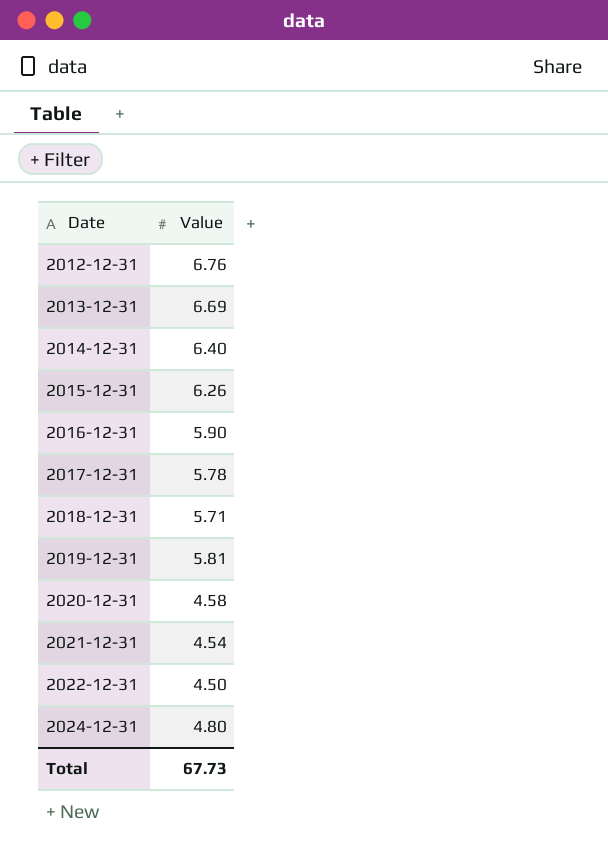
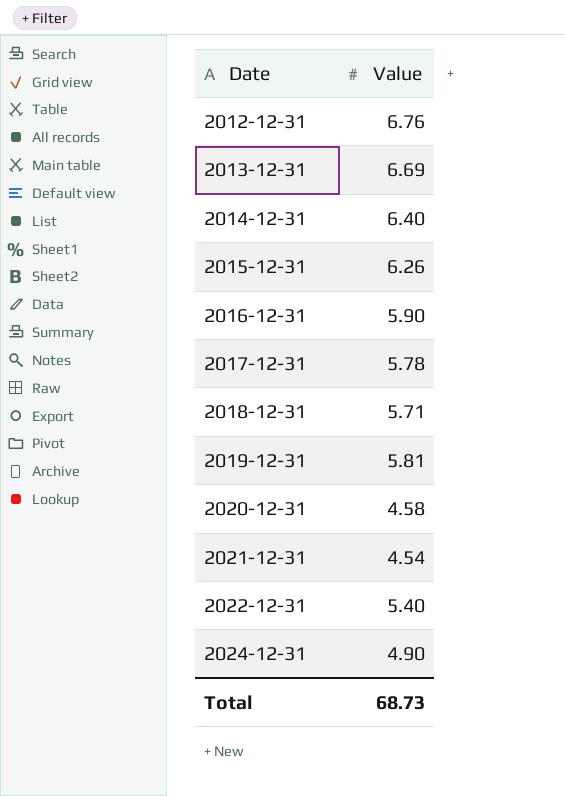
2022-12-31 | Value: 4.50 -> 5.40
2024-12-31 | Value: 4.80 -> 4.90
Total | Value: 67.73 -> 68.73

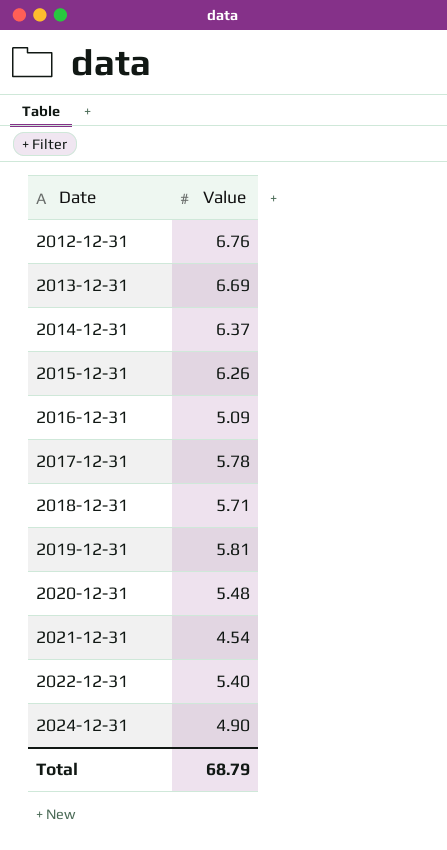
2014-12-31 | Value: 6.40 -> 6.37
2016-12-31 | Value: 5.90 -> 5.09
2020-12-31 | Value: 4.58 -> 5.48
Total | Value: 68.73 -> 68.79

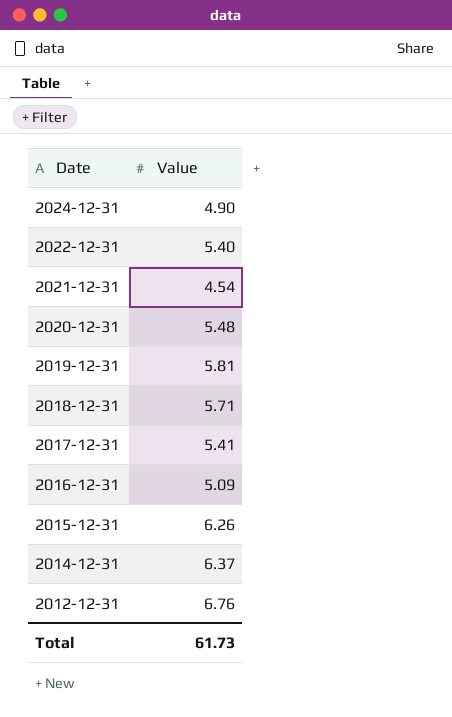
row order: Date ascending -> Date descending
row 2013-12-31: 6.69 -> none
2017-12-31 | Value: 5.78 -> 5.41
Total | Value: 68.79 -> 61.73

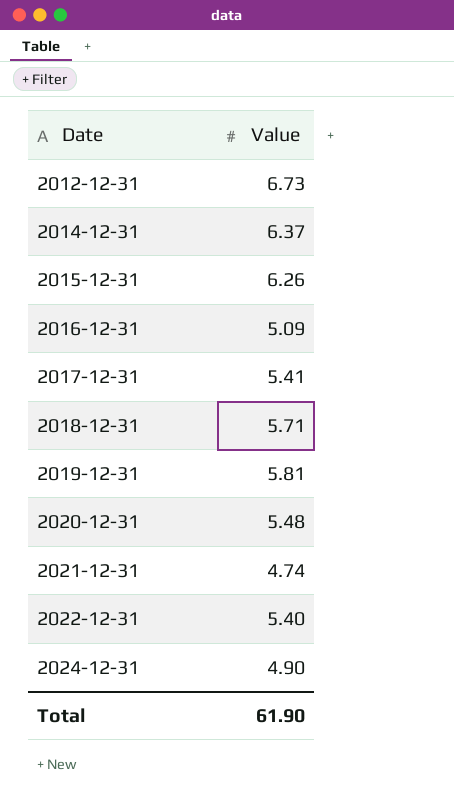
row order: Date descending -> Date ascending
2012-12-31 | Value: 6.76 -> 6.73
2021-12-31 | Value: 4.54 -> 4.74
Total | Value: 61.73 -> 61.90

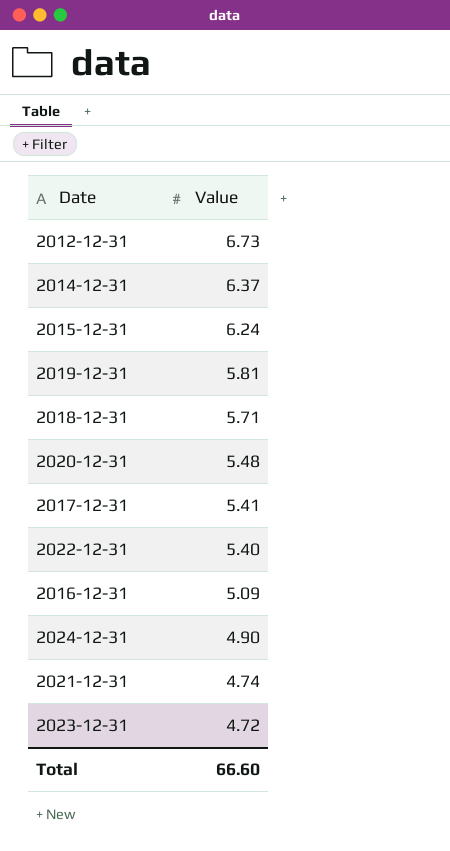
row order: Date ascending -> Value descending
2015-12-31 | Value: 6.26 -> 6.24
row 2023-12-31: none -> 4.72
Total | Value: 61.90 -> 66.60

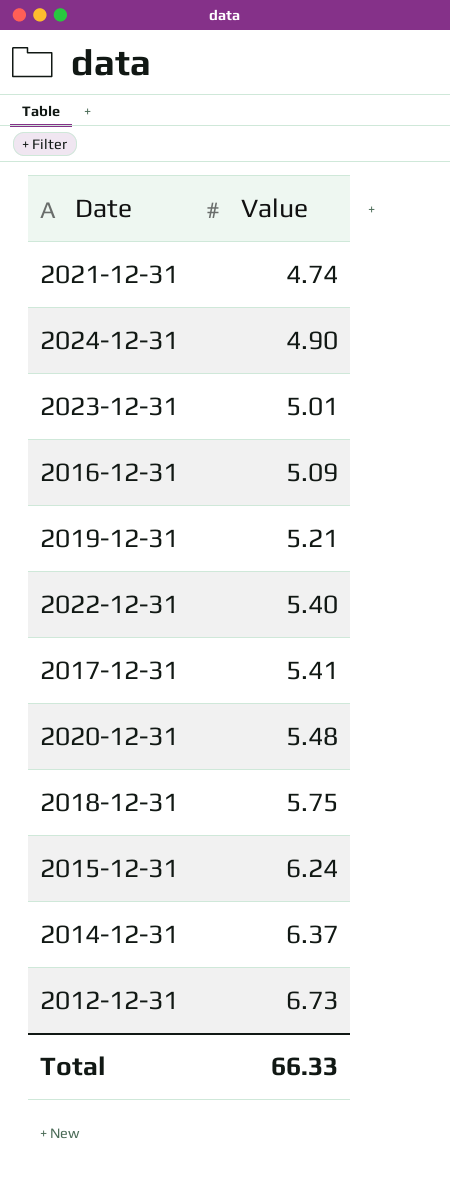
row order: Value descending -> Value ascending
2023-12-31 | Value: 4.72 -> 5.01
2019-12-31 | Value: 5.81 -> 5.21
2018-12-31 | Value: 5.71 -> 5.75
Total | Value: 66.60 -> 66.33

